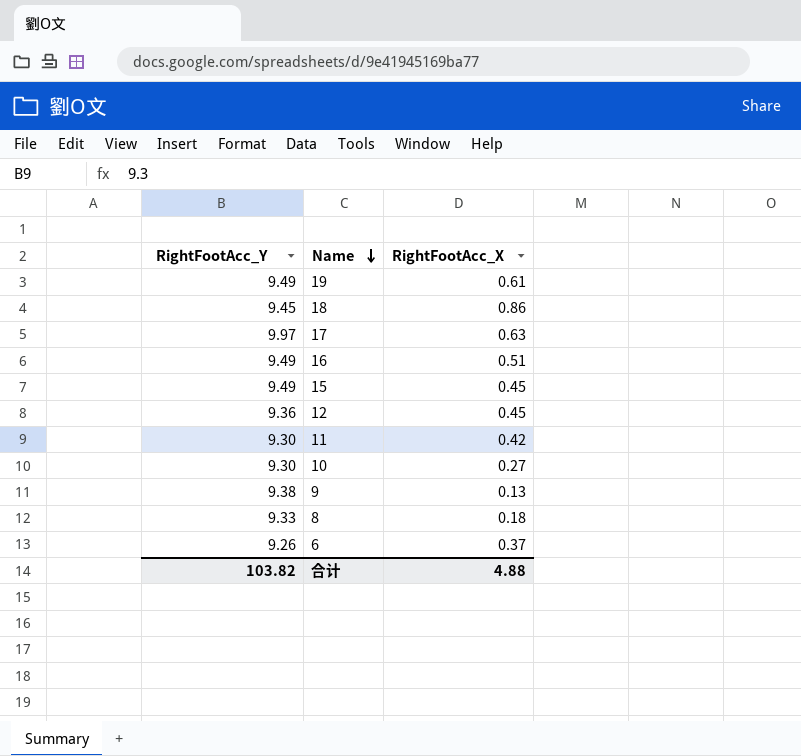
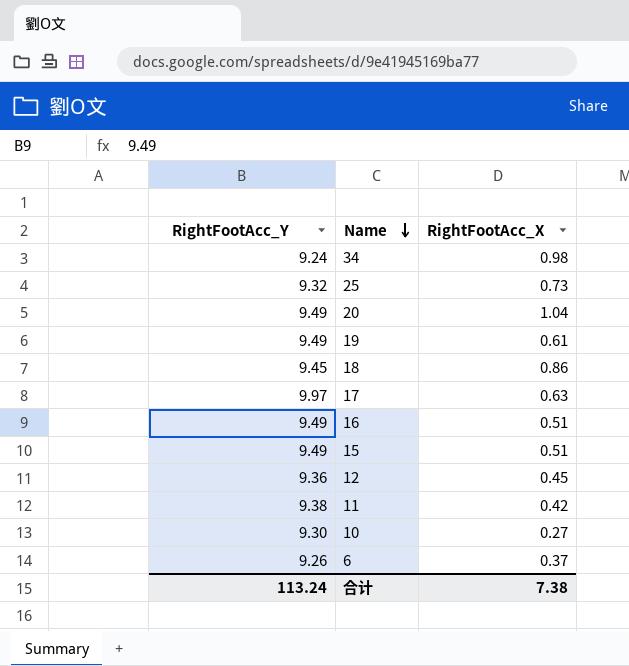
row 9: 9.38 | 0.13 -> none
row 8: 9.33 | 0.18 -> none
row 34: none -> 9.24 | 0.98
row 25: none -> 9.32 | 0.73
row 20: none -> 9.49 | 1.04
15 | RightFootAcc_X: 0.45 -> 0.51
11 | RightFootAcc_Y: 9.30 -> 9.38
合计 | RightFootAcc_Y: 103.82 -> 113.24
合计 | RightFootAcc_X: 4.88 -> 7.38

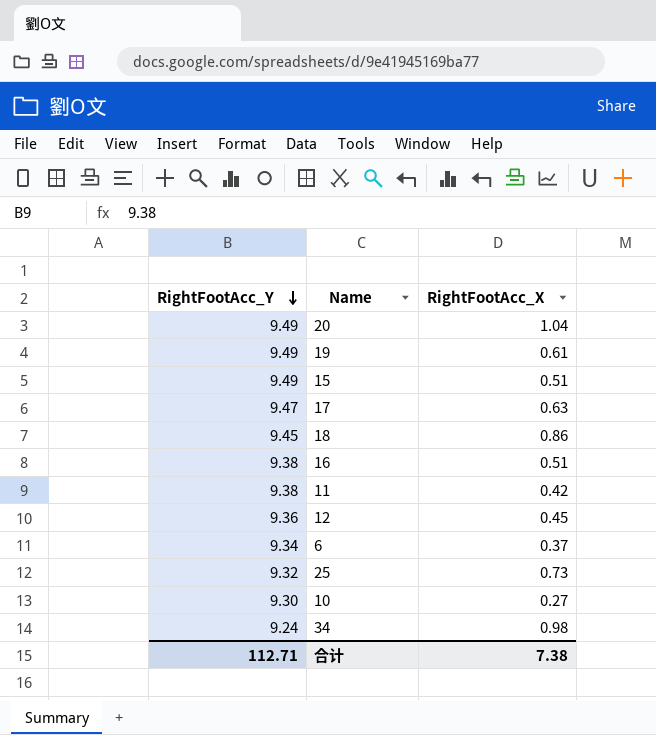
row order: Name descending -> RightFootAcc_Y descending
17 | RightFootAcc_Y: 9.97 -> 9.47
16 | RightFootAcc_Y: 9.49 -> 9.38
6 | RightFootAcc_Y: 9.26 -> 9.34
合计 | RightFootAcc_Y: 113.24 -> 112.71

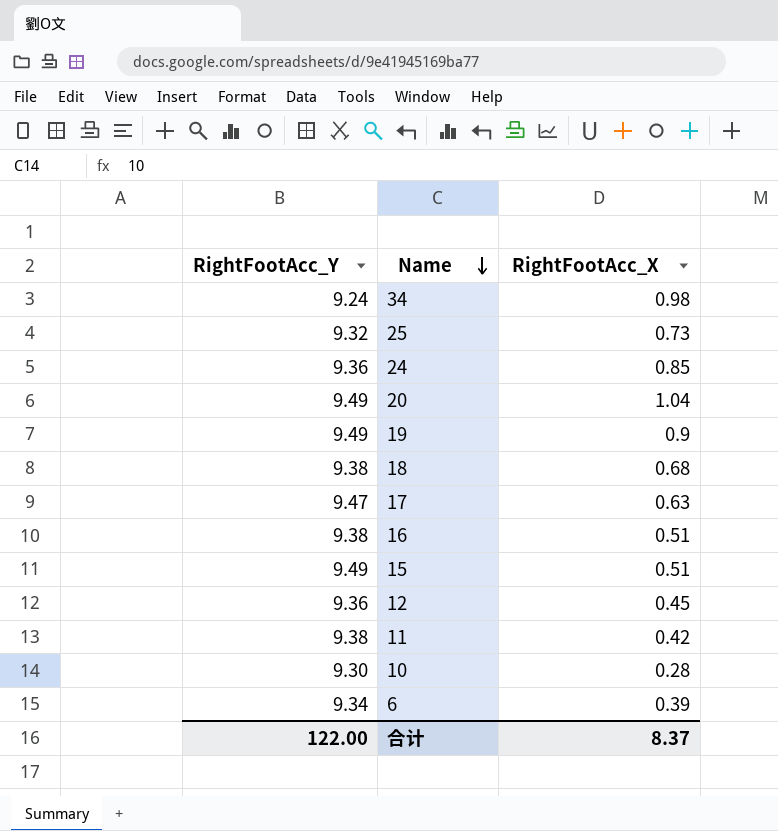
row order: RightFootAcc_Y descending -> Name descending
row 24: none -> 9.36 | 0.85
19 | RightFootAcc_X: 0.61 -> 0.9
18 | RightFootAcc_Y: 9.45 -> 9.38
18 | RightFootAcc_X: 0.86 -> 0.68
10 | RightFootAcc_X: 0.27 -> 0.28
6 | RightFootAcc_X: 0.37 -> 0.39
合计 | RightFootAcc_Y: 112.71 -> 122.00
合计 | RightFootAcc_X: 7.38 -> 8.37

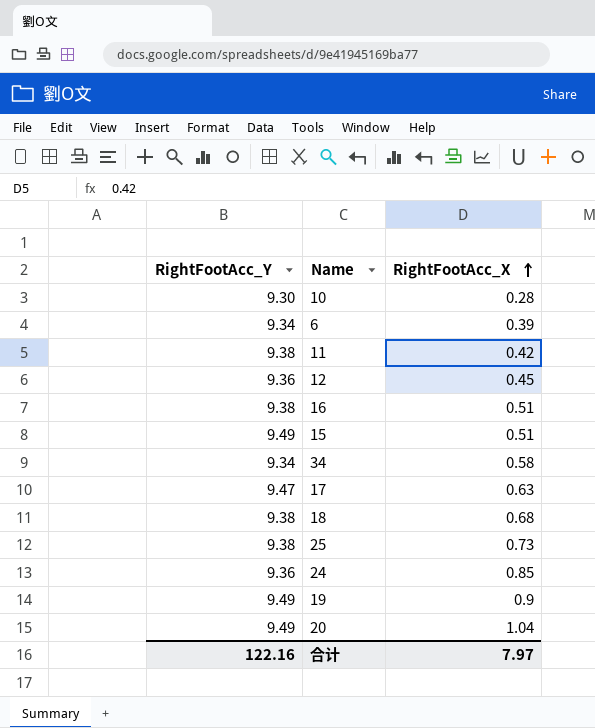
row order: Name descending -> RightFootAcc_X ascending
34 | RightFootAcc_Y: 9.24 -> 9.34
34 | RightFootAcc_X: 0.98 -> 0.58
25 | RightFootAcc_Y: 9.32 -> 9.38
合计 | RightFootAcc_Y: 122.00 -> 122.16
合计 | RightFootAcc_X: 8.37 -> 7.97

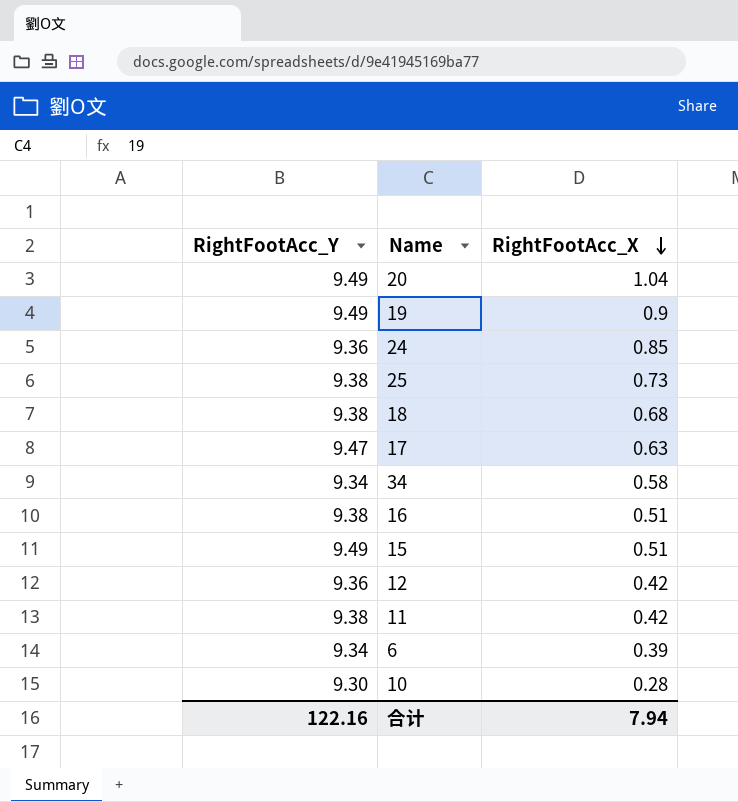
row order: RightFootAcc_X ascending -> RightFootAcc_X descending
12 | RightFootAcc_X: 0.45 -> 0.42
合计 | RightFootAcc_X: 7.97 -> 7.94

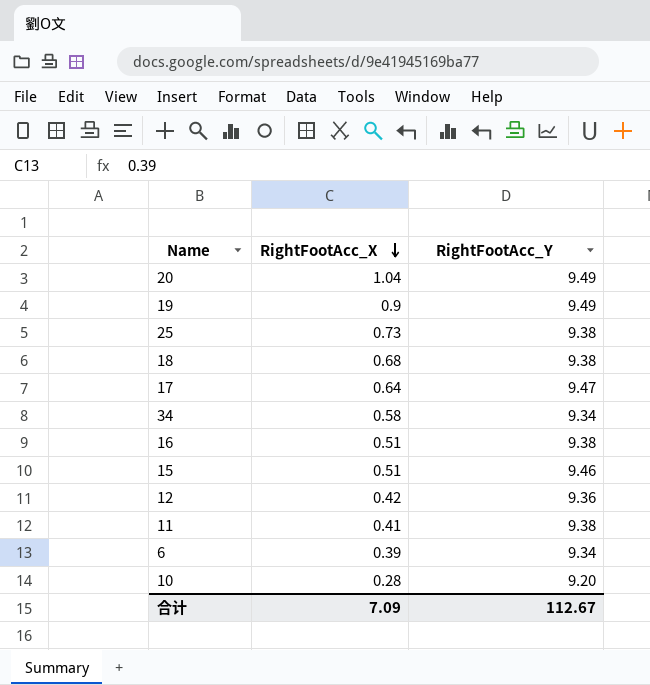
column RightFootAcc_Y | position: 1 -> 3
row 24: 9.36 | 0.85 -> none
17 | RightFootAcc_X: 0.63 -> 0.64
15 | RightFootAcc_Y: 9.49 -> 9.46
11 | RightFootAcc_X: 0.42 -> 0.41
10 | RightFootAcc_Y: 9.30 -> 9.20
合计 | RightFootAcc_X: 7.94 -> 7.09
合计 | RightFootAcc_Y: 122.16 -> 112.67

